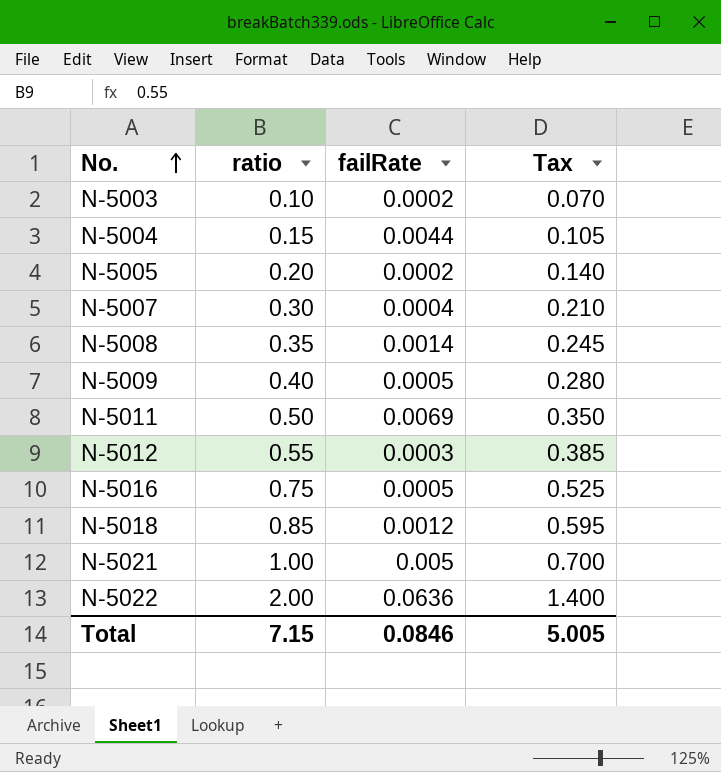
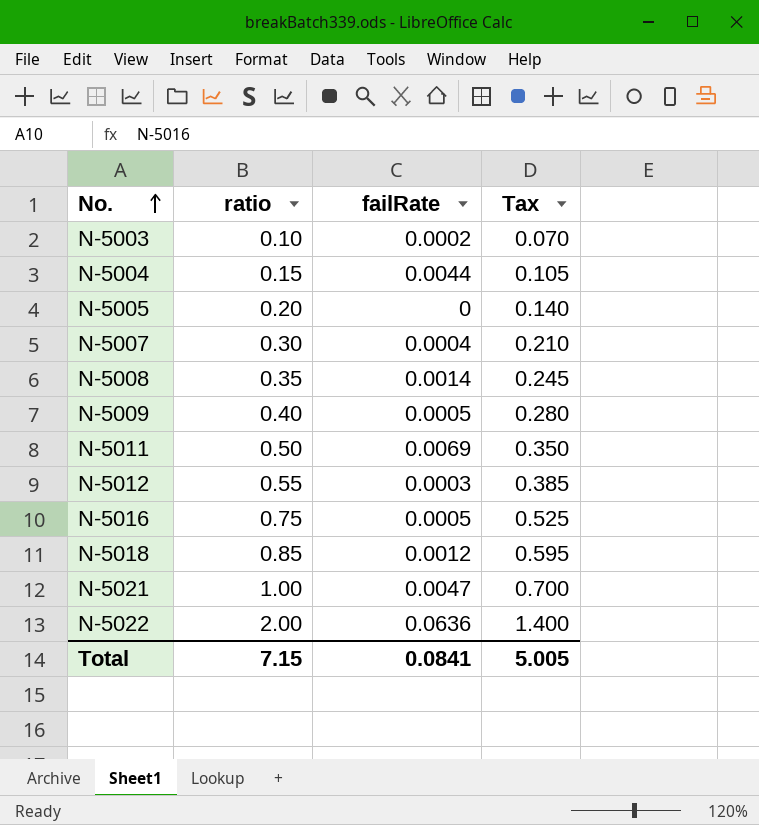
N-5005 | failRate: 0.0002 -> 0
N-5021 | failRate: 0.005 -> 0.0047
Total | failRate: 0.0846 -> 0.0841

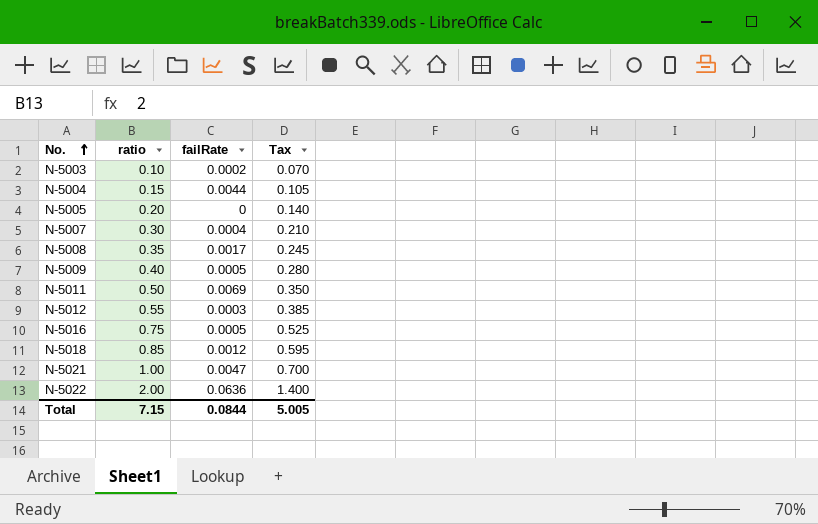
N-5008 | failRate: 0.0014 -> 0.0017
Total | failRate: 0.0841 -> 0.0844

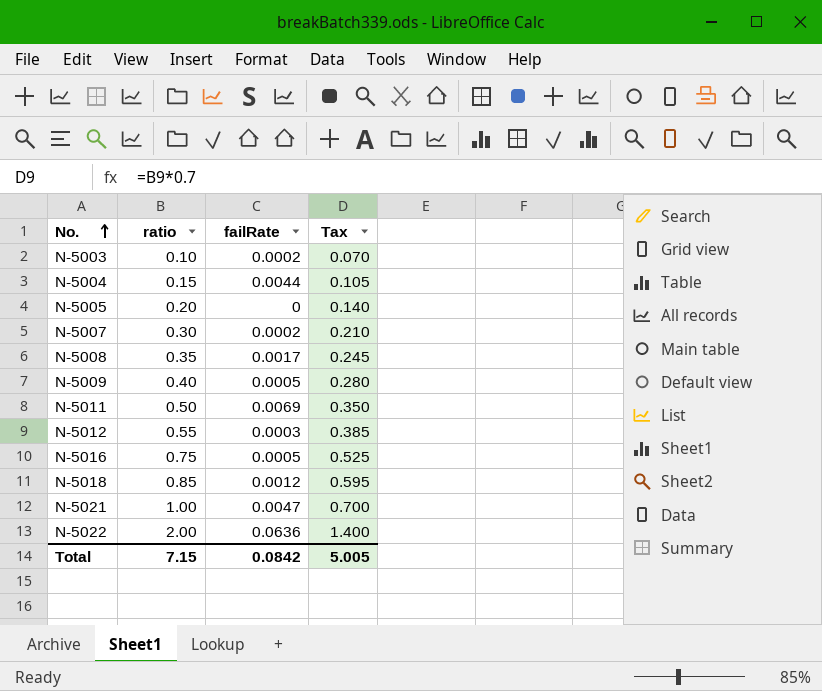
N-5007 | failRate: 0.0004 -> 0.0002
Total | failRate: 0.0844 -> 0.0842

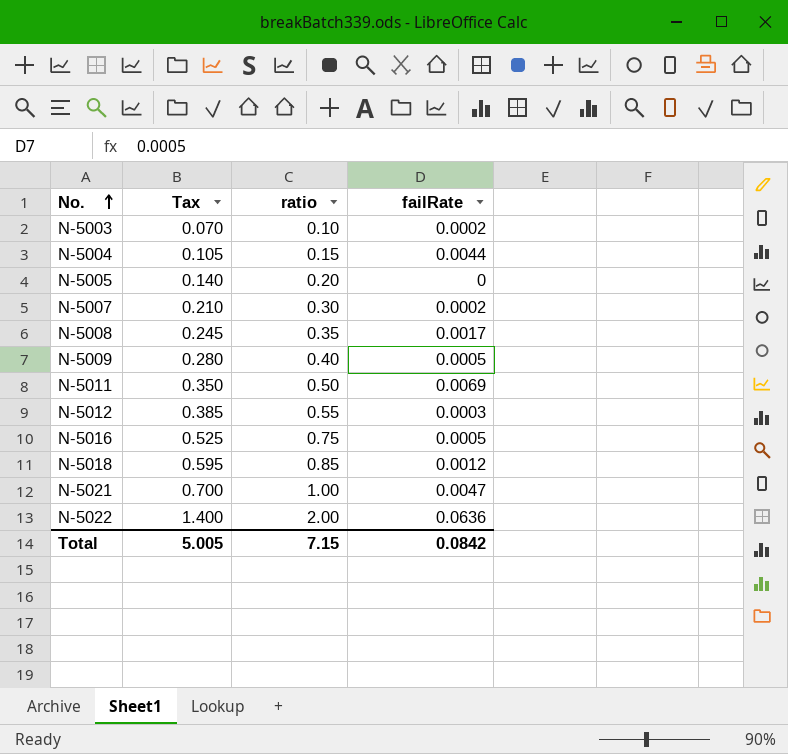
column Tax | position: 4 -> 2

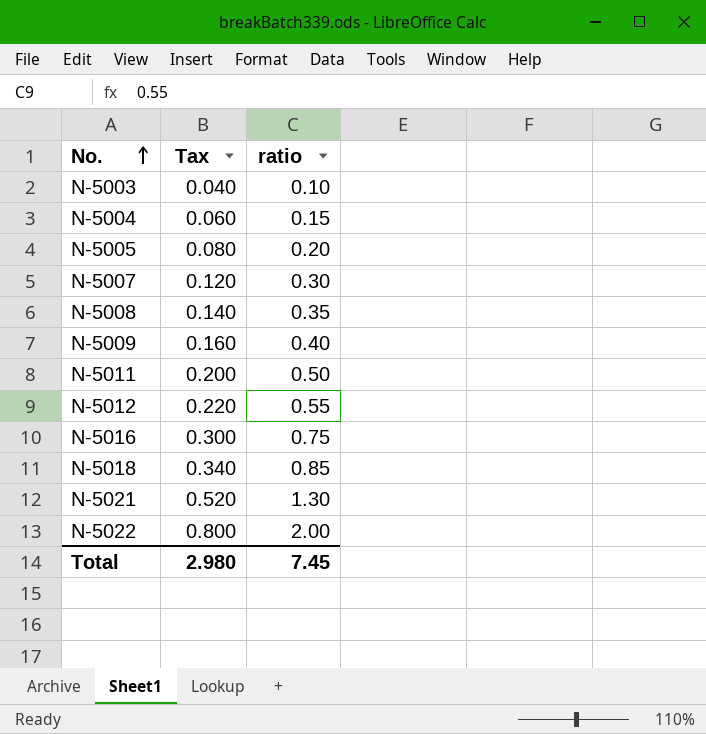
column failRate | position: 4 -> none
column Tax | formula: [ratio] * 0.7 -> [ratio] * 0.4
N-5021 | ratio: 1.00 -> 1.30
Total | Tax: 5.005 -> 2.980
Total | ratio: 7.15 -> 7.45

